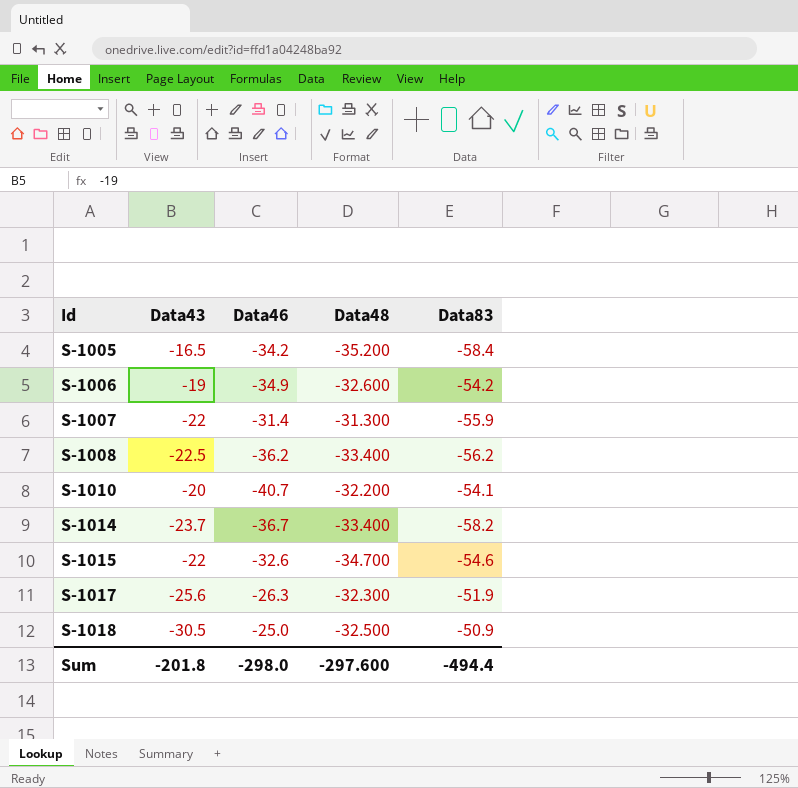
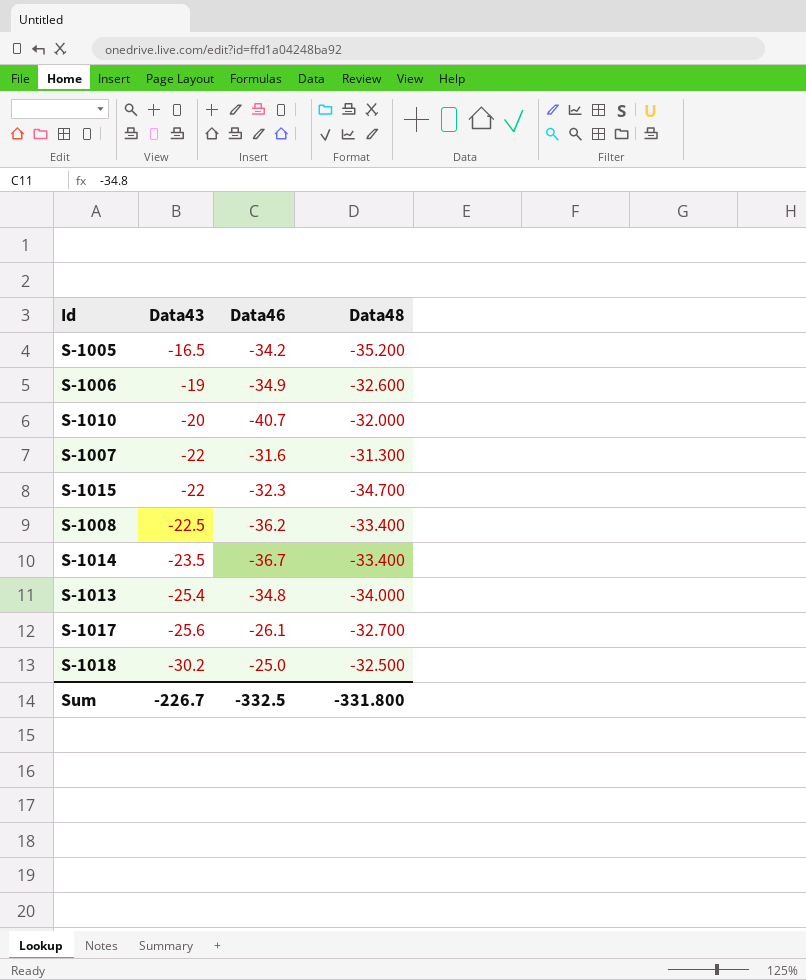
row order: Id ascending -> Data43 descending
column Data83 | position: 5 -> none
S-1010 | Data48: -32.200 -> -32.000
S-1007 | Data46: -31.4 -> -31.6
S-1015 | Data46: -32.6 -> -32.3
S-1014 | Data43: -23.7 -> -23.5
row S-1013: none -> -25.4 | -34.8 | -34.000
S-1017 | Data46: -26.3 -> -26.1
S-1017 | Data48: -32.300 -> -32.700
S-1018 | Data43: -30.5 -> -30.2
Sum | Data43: -201.8 -> -226.7
Sum | Data46: -298.0 -> -332.5
Sum | Data48: -297.600 -> -331.800

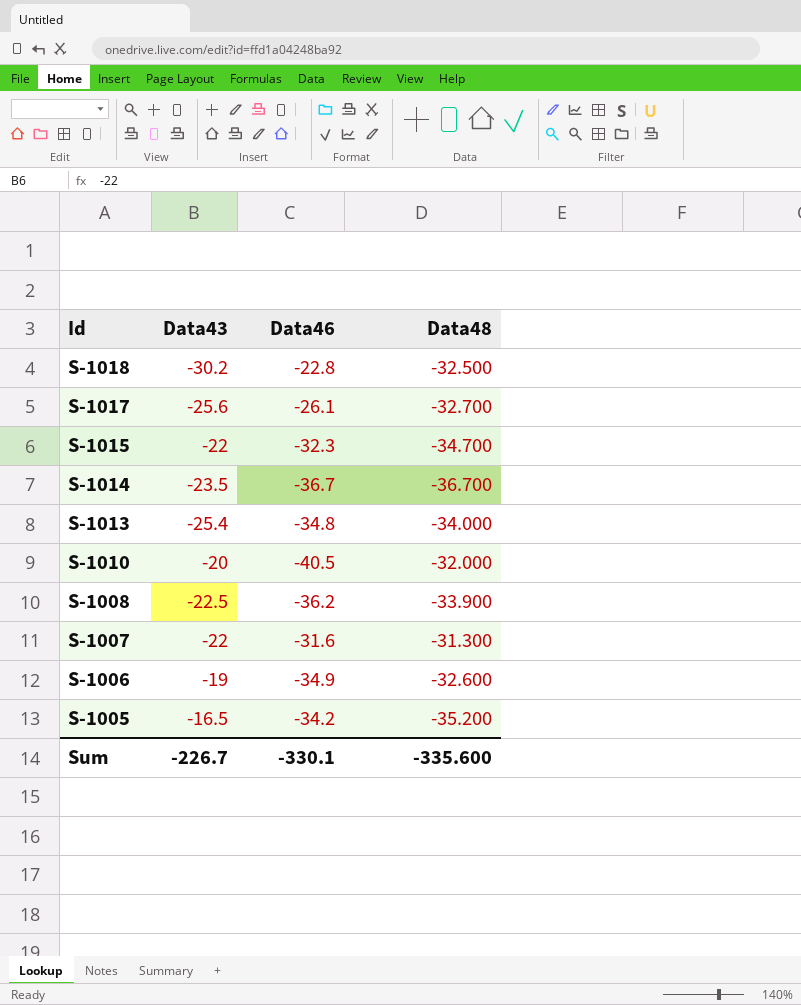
row order: Data43 descending -> Id descending
S-1018 | Data46: -25.0 -> -22.8
S-1014 | Data48: -33.400 -> -36.700
S-1010 | Data46: -40.7 -> -40.5
S-1008 | Data48: -33.400 -> -33.900
Sum | Data46: -332.5 -> -330.1
Sum | Data48: -331.800 -> -335.600

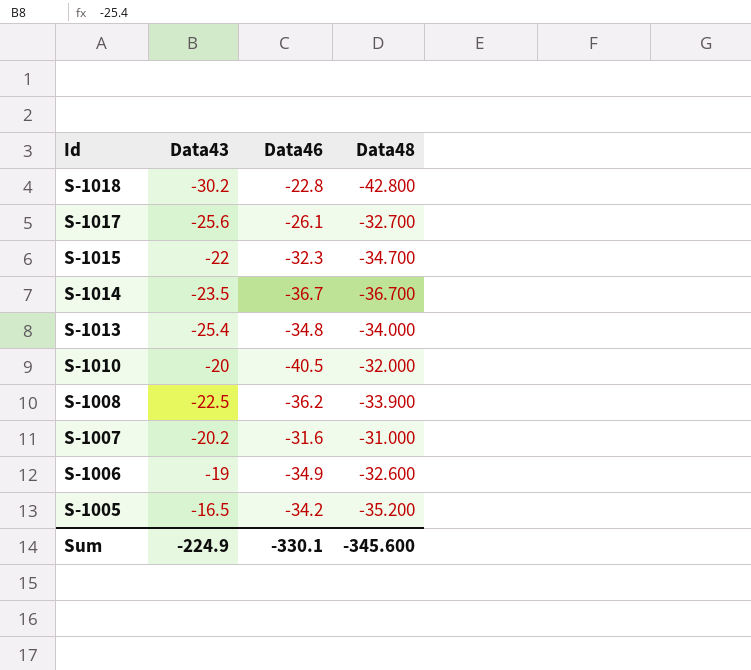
S-1018 | Data48: -32.500 -> -42.800
S-1007 | Data43: -22 -> -20.2
S-1007 | Data48: -31.300 -> -31.000
Sum | Data43: -226.7 -> -224.9
Sum | Data48: -335.600 -> -345.600

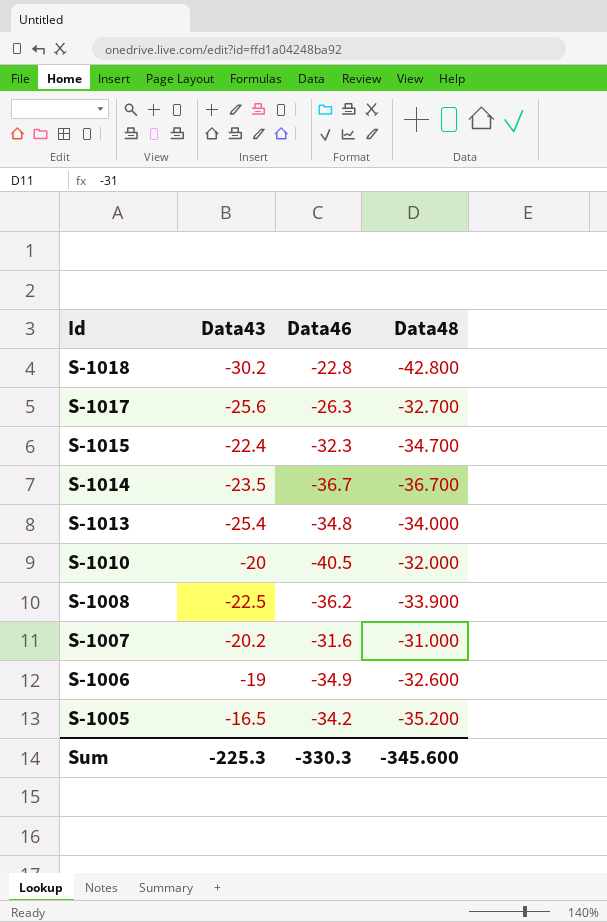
S-1017 | Data46: -26.1 -> -26.3
S-1015 | Data43: -22 -> -22.4
Sum | Data43: -224.9 -> -225.3
Sum | Data46: -330.1 -> -330.3

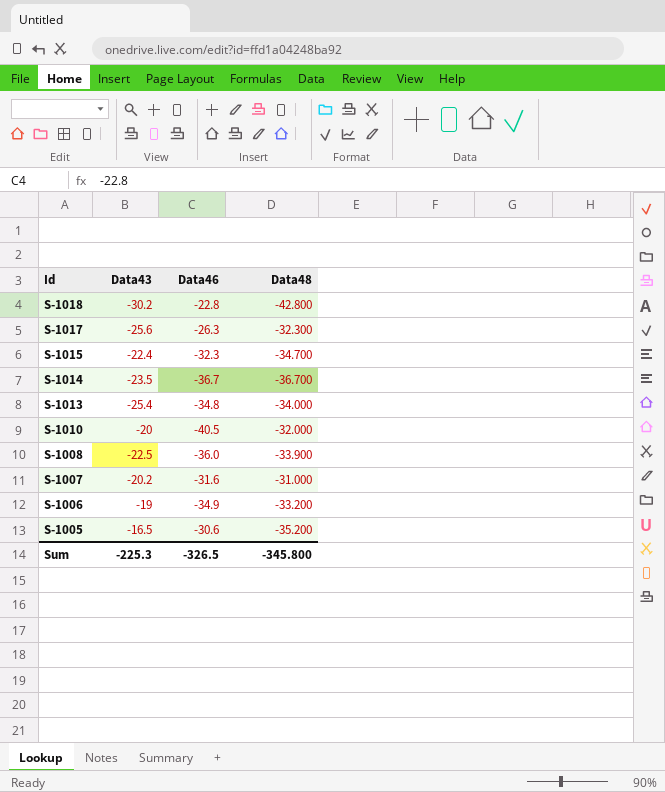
S-1017 | Data48: -32.700 -> -32.300
S-1008 | Data46: -36.2 -> -36.0
S-1006 | Data48: -32.600 -> -33.200
S-1005 | Data46: -34.2 -> -30.6
Sum | Data46: -330.3 -> -326.5
Sum | Data48: -345.600 -> -345.800

